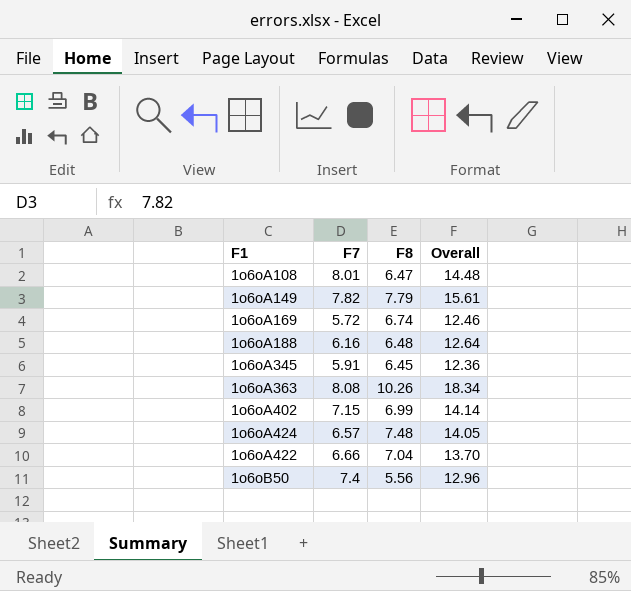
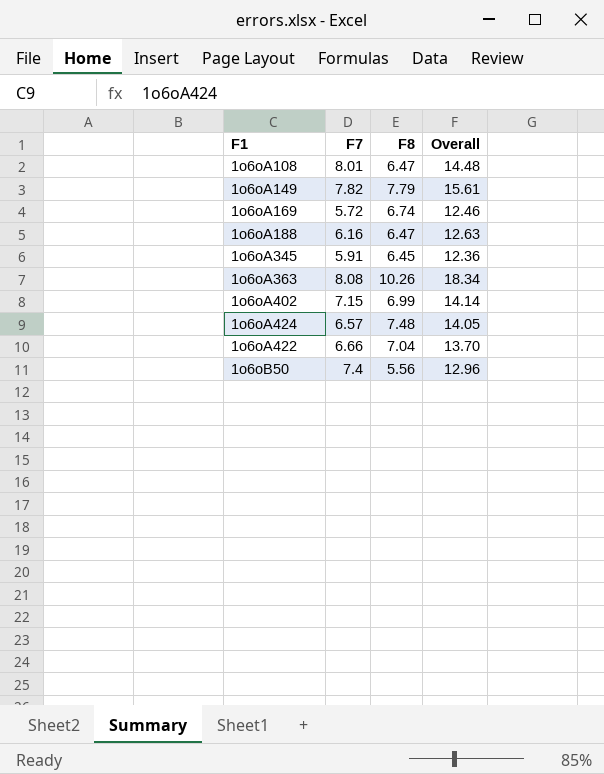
1o6oA188 | F8: 6.48 -> 6.47
1o6oA188 | Overall: 12.64 -> 12.63

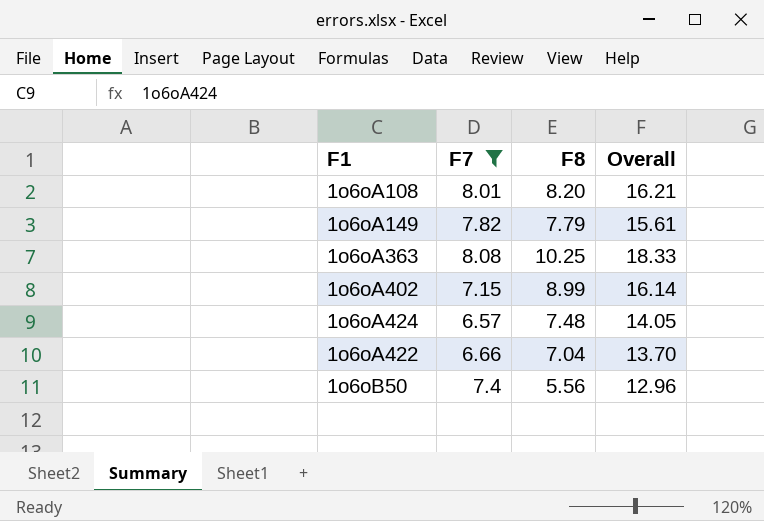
filter: none -> F7 >= 6.57
1o6oA108 | F8: 6.47 -> 8.20
1o6oA108 | Overall: 14.48 -> 16.21
1o6oA363 | F8: 10.26 -> 10.25
1o6oA363 | Overall: 18.34 -> 18.33
1o6oA402 | F8: 6.99 -> 8.99
1o6oA402 | Overall: 14.14 -> 16.14

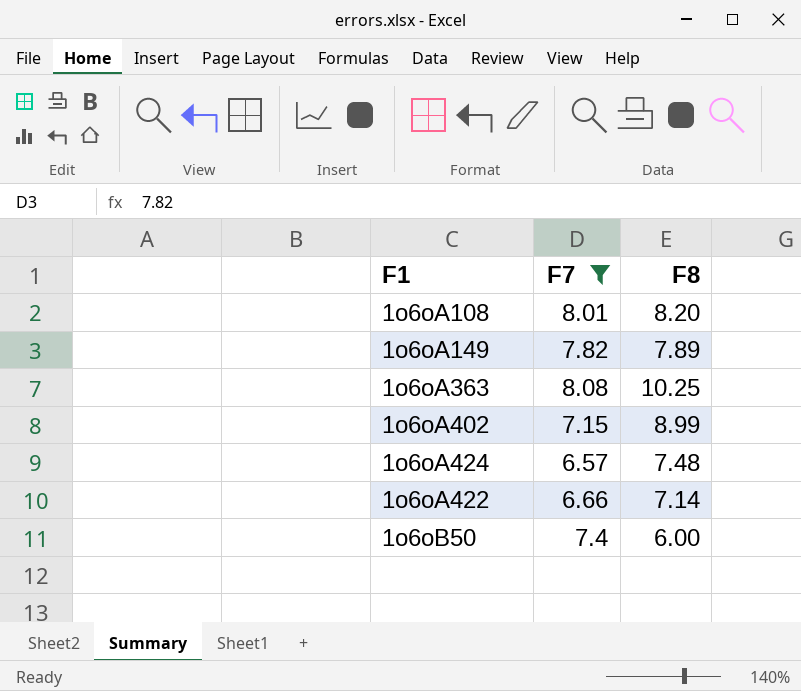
column Overall | formula: [F7] + [F8] -> none
1o6oA149 | F8: 7.79 -> 7.89
1o6oA422 | F8: 7.04 -> 7.14
1o6oB50 | F8: 5.56 -> 6.00

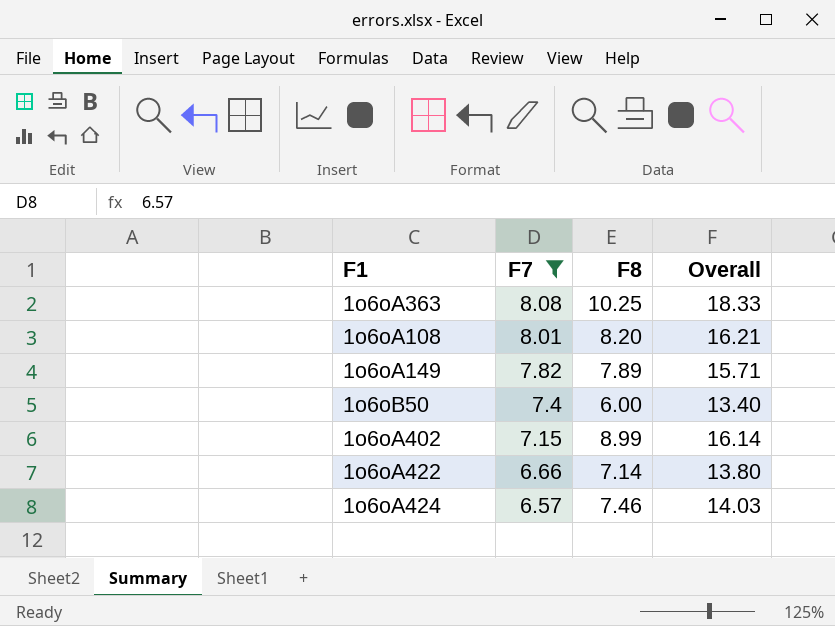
row order: none -> F7 descending
column Overall | formula: none -> [F7] + [F8]
1o6oA424 | F8: 7.48 -> 7.46

